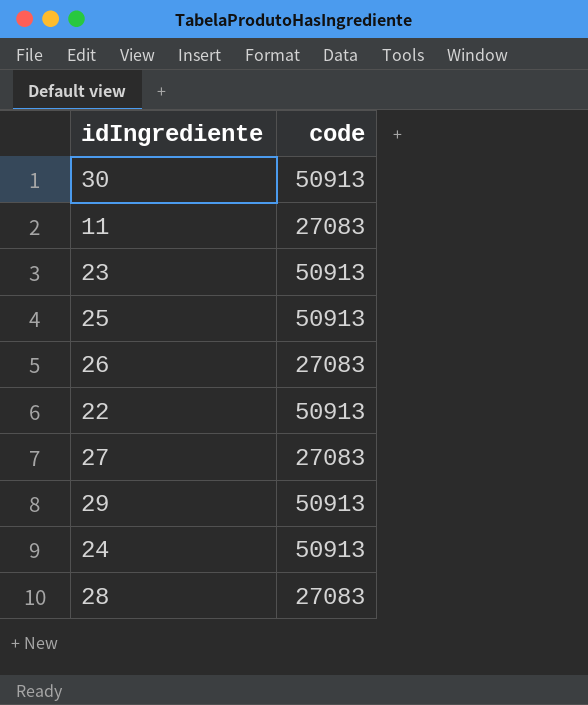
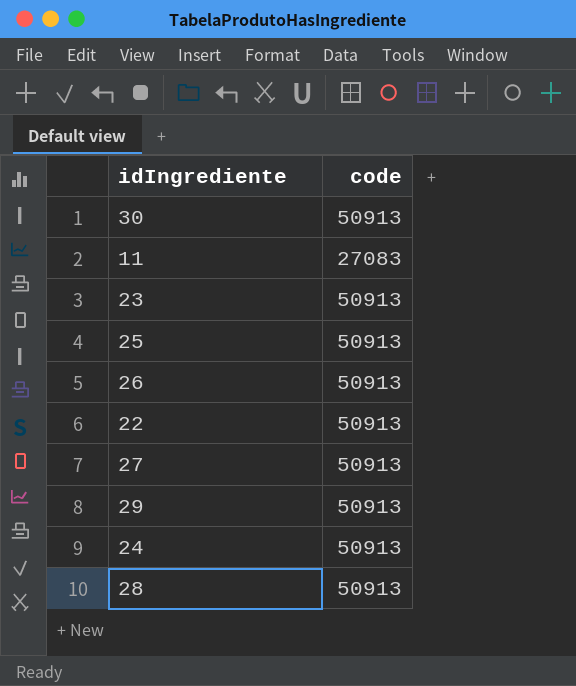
26 | code: 27083 -> 50913
27 | code: 27083 -> 50913
28 | code: 27083 -> 50913

